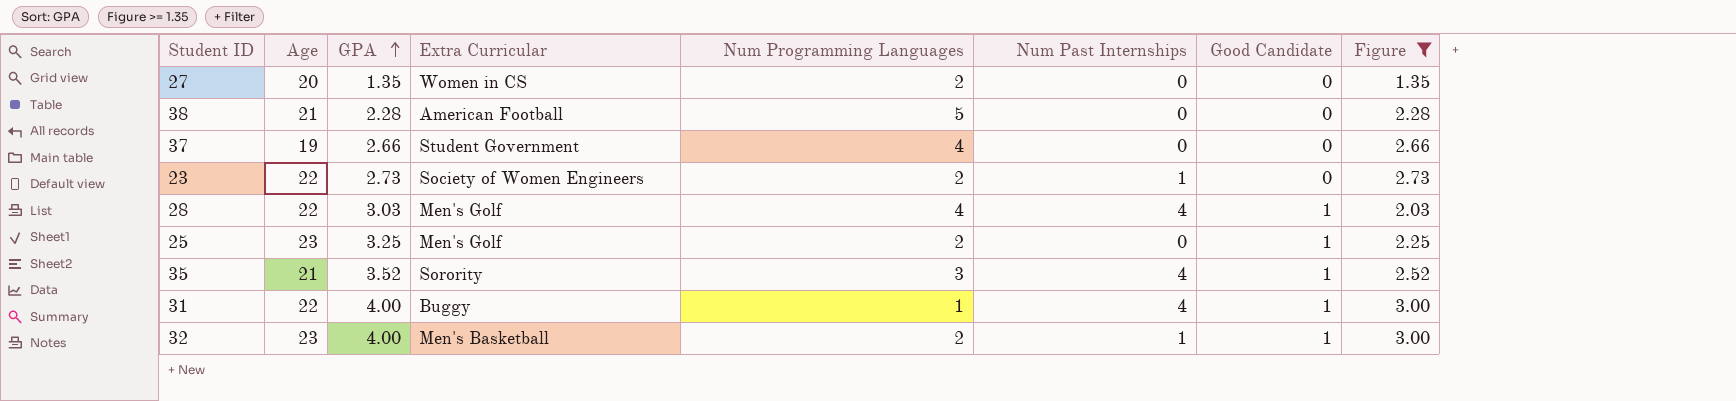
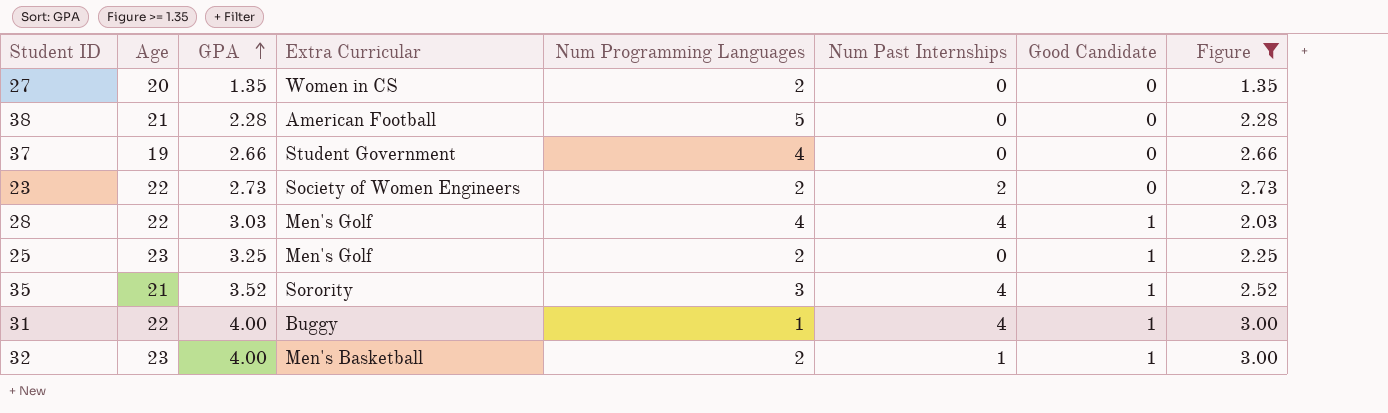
23 | Num Past Internships: 1 -> 2

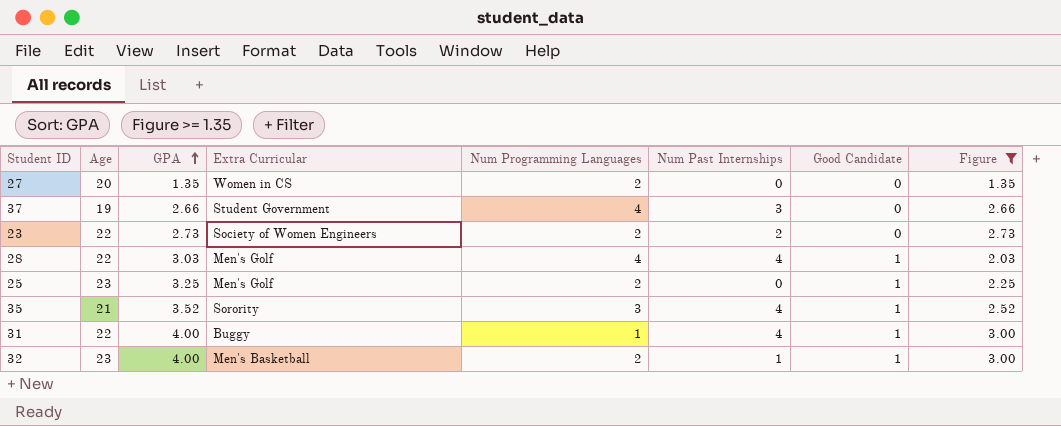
row 38: 21 | 2.28 | American Football | 5 | 0 | 0 | 2.28 -> none
37 | Num Past Internships: 0 -> 3

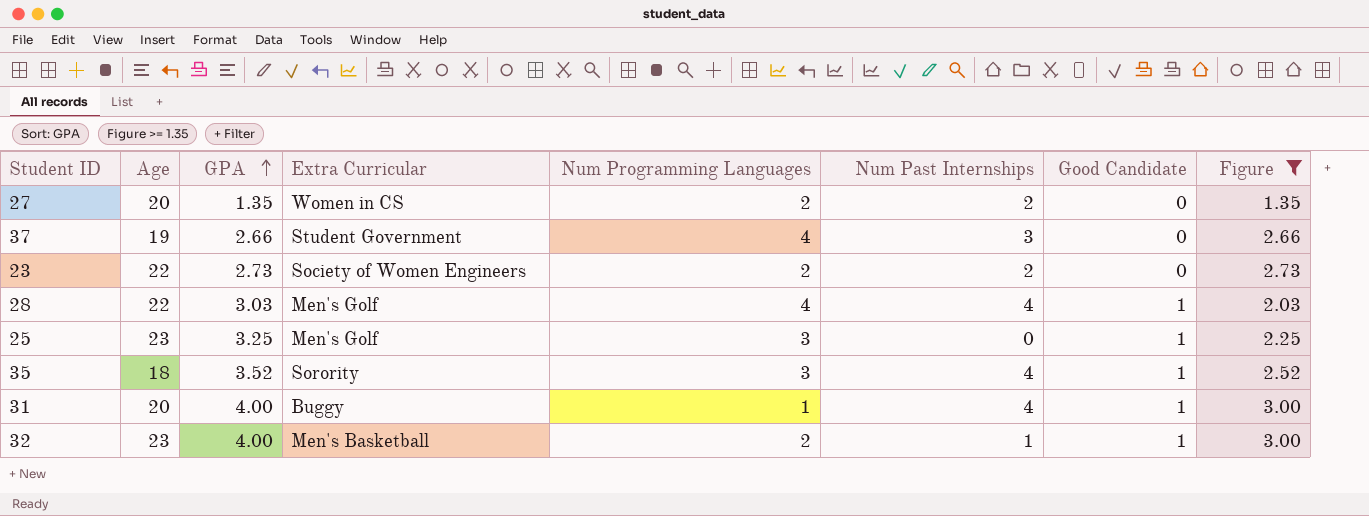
27 | Num Past Internships: 0 -> 2
25 | Num Programming Languages: 2 -> 3
35 | Age: 21 -> 18
31 | Age: 22 -> 20

